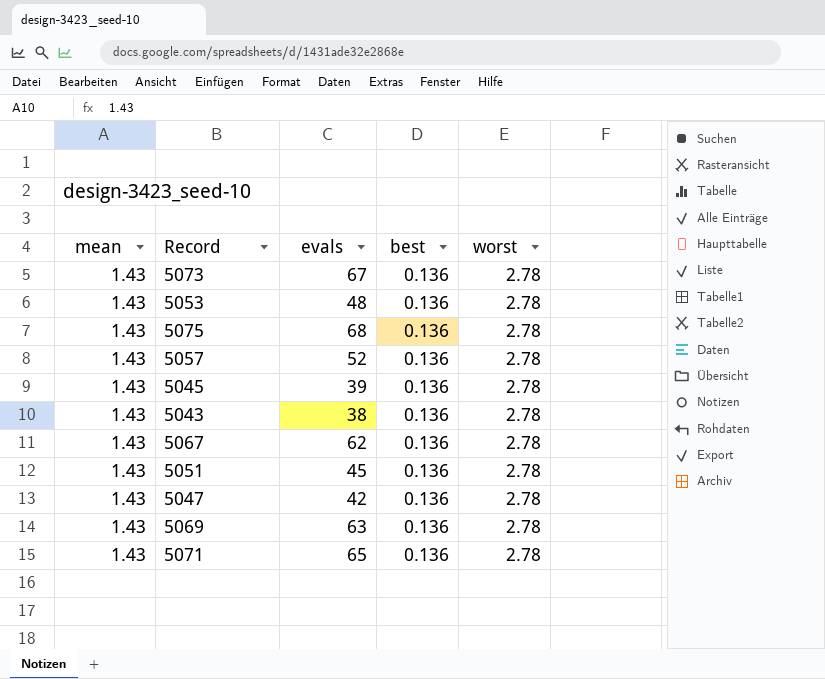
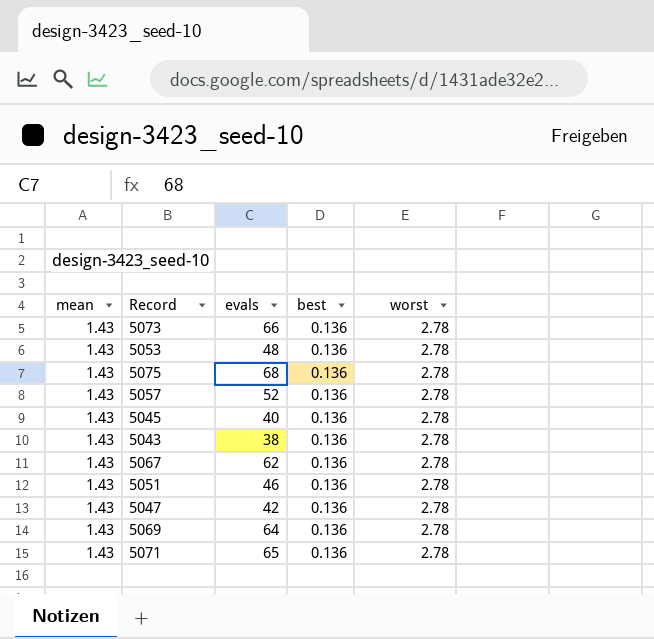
5073 | evals: 67 -> 66
5045 | evals: 39 -> 40
5051 | evals: 45 -> 46
5069 | evals: 63 -> 64

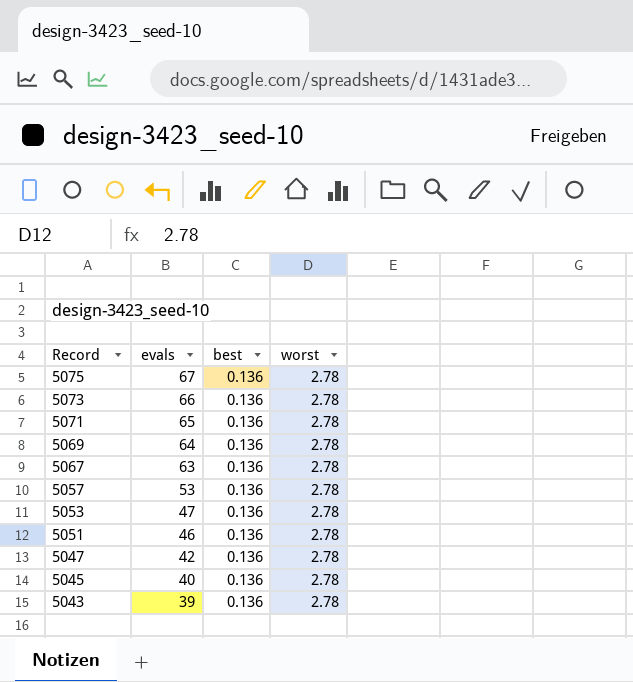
row order: none -> Record descending
column mean | position: 1 -> none
5075 | evals: 68 -> 67
5067 | evals: 62 -> 63
5057 | evals: 52 -> 53
5053 | evals: 48 -> 47
5043 | evals: 38 -> 39

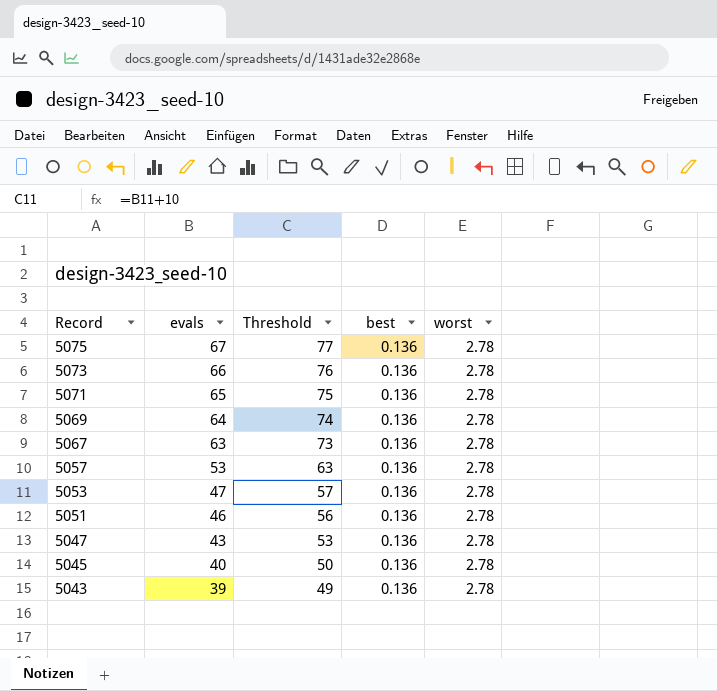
column Threshold | formula: none -> [evals] + 10
5047 | evals: 42 -> 43

